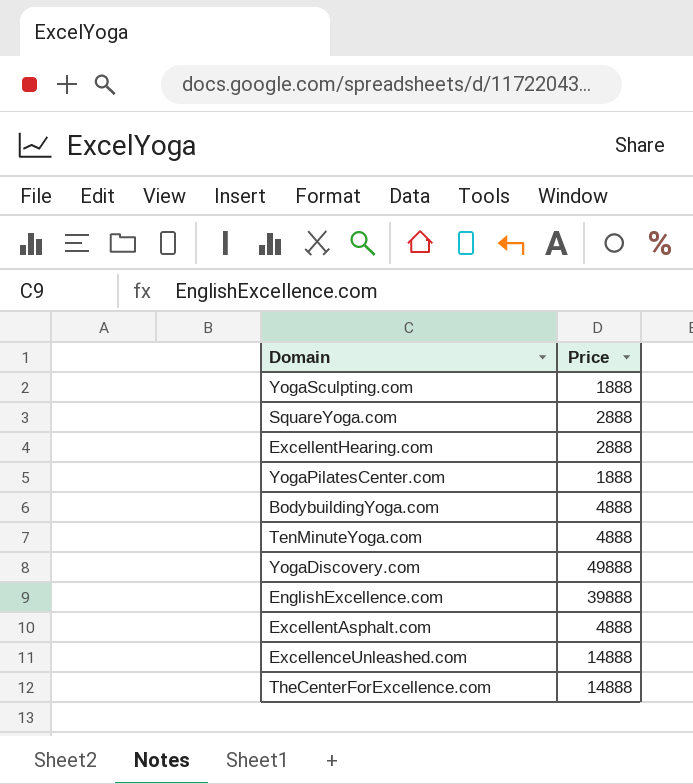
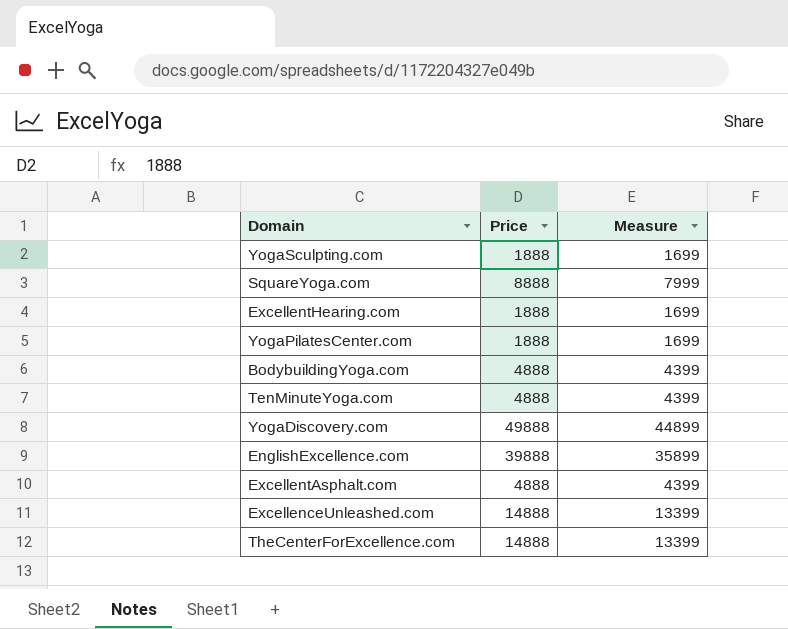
column Measure | formula: none -> [Price] * 0.9
SquareYoga.com | Price: 2888 -> 8888
ExcellentHearing.com | Price: 2888 -> 1888

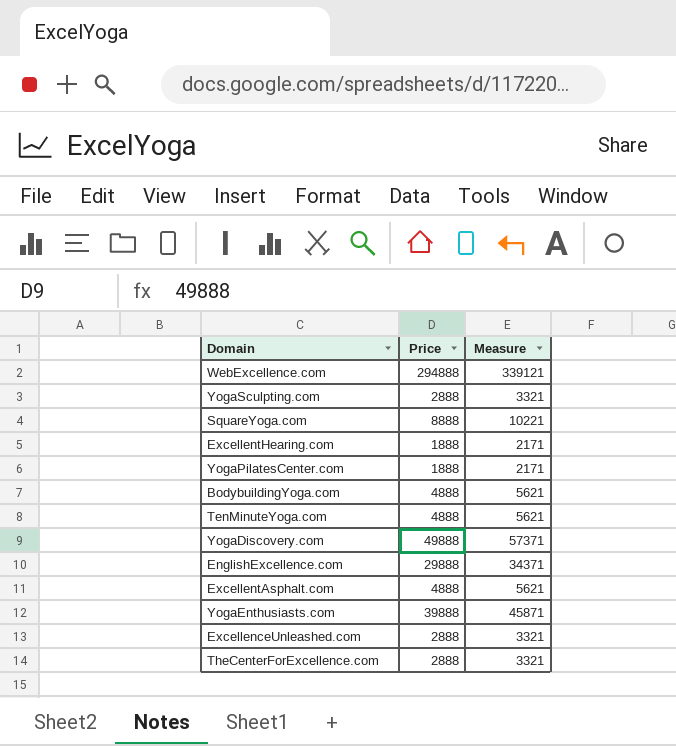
column Measure | formula: [Price] * 0.9 -> [Price] * 1.15
row WebExcellence.com: none -> 294888 | 339121
YogaSculpting.com | Price: 1888 -> 2888
EnglishExcellence.com | Price: 39888 -> 29888
row YogaEnthusiasts.com: none -> 39888 | 45871
ExcellenceUnleashed.com | Price: 14888 -> 2888
TheCenterForExcellence.com | Price: 14888 -> 2888

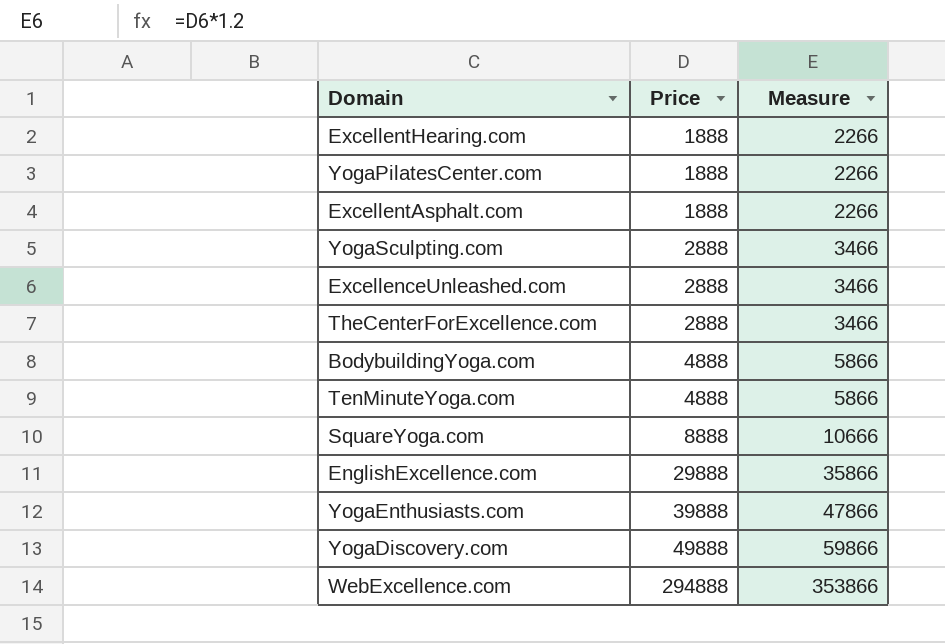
row order: none -> Price ascending
column Measure | formula: [Price] * 1.15 -> [Price] * 1.2
ExcellentAsphalt.com | Price: 4888 -> 1888

